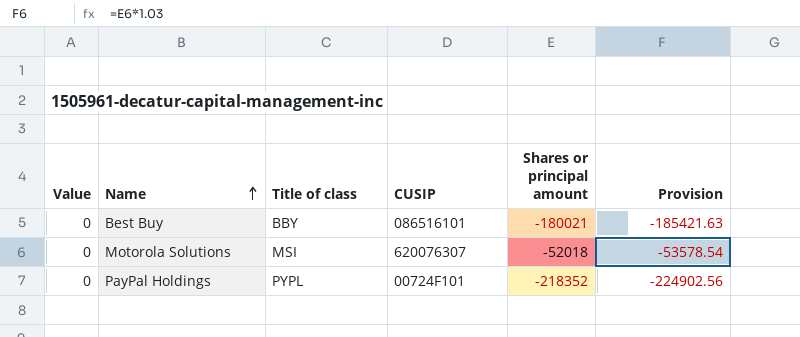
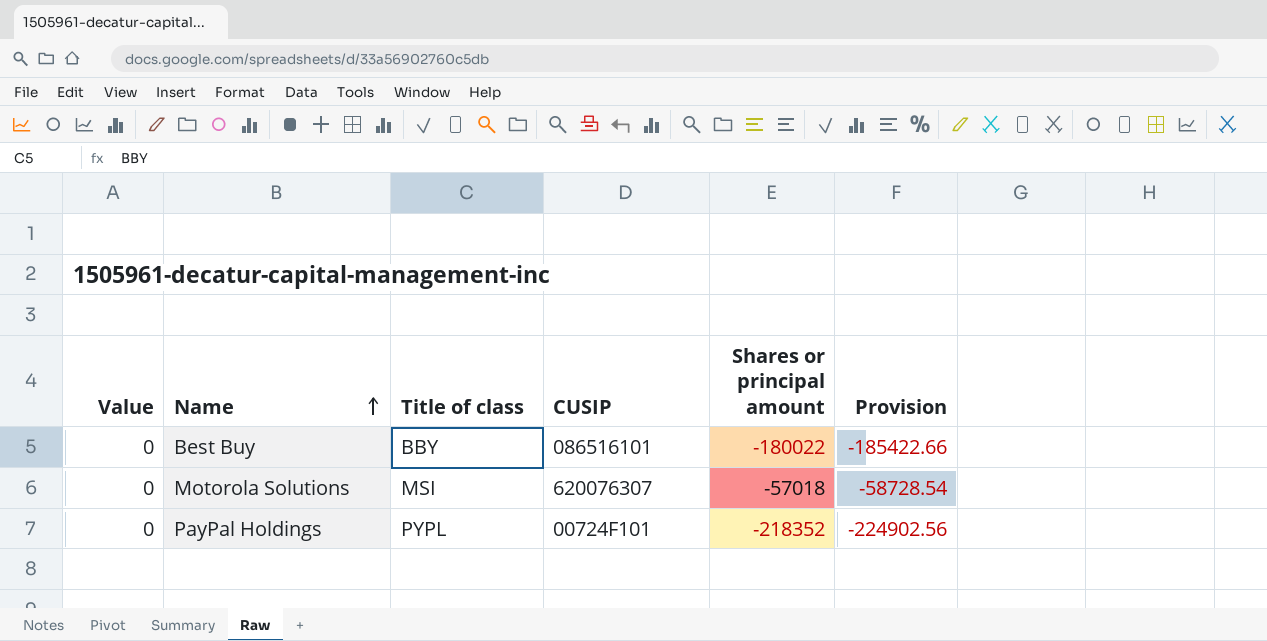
Best Buy | Shares or principal amount: -180021 -> -180022
Best Buy | Provision: -185421.63 -> -185422.66
Motorola Solutions | Shares or principal amount: -52018 -> -57018
Motorola Solutions | Provision: -53578.54 -> -58728.54

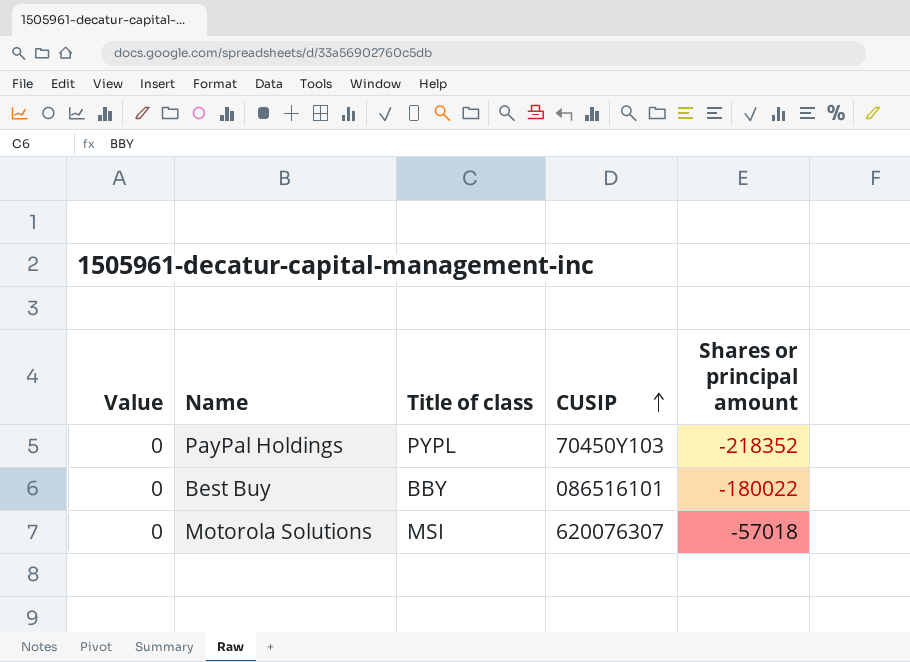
row order: Name ascending -> CUSIP ascending
column Provision | formula: [Shares or principal amount] * 1.03 -> none
PayPal Holdings | CUSIP: 00724F101 -> 70450Y103

